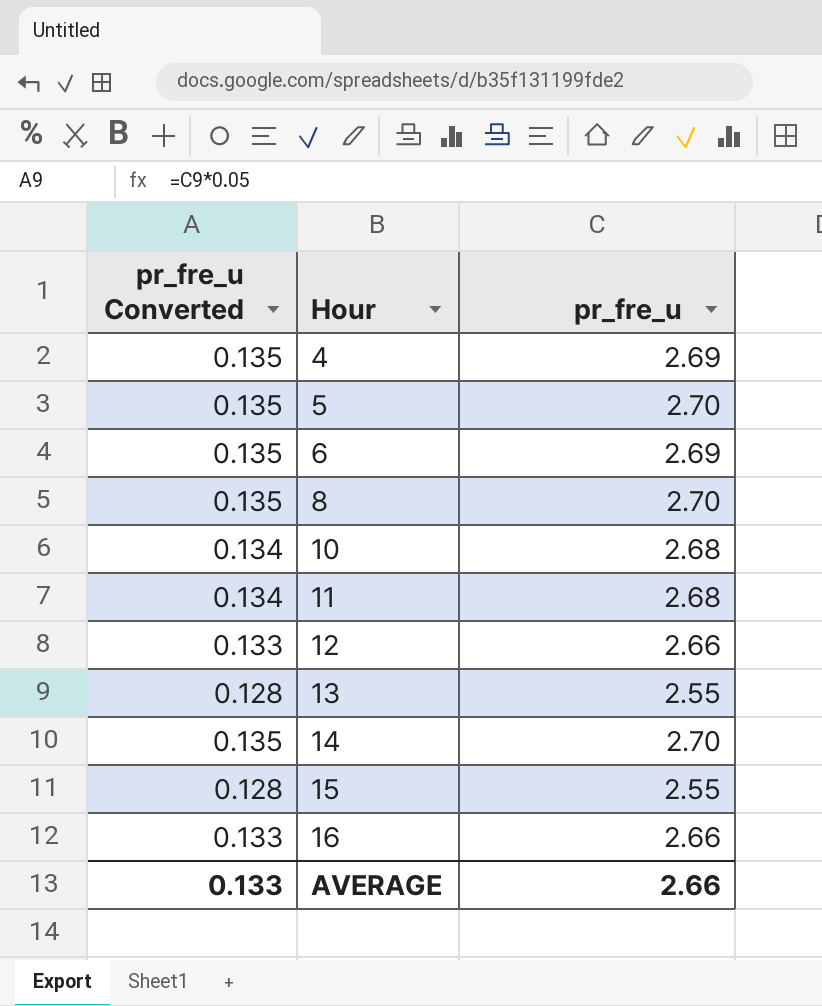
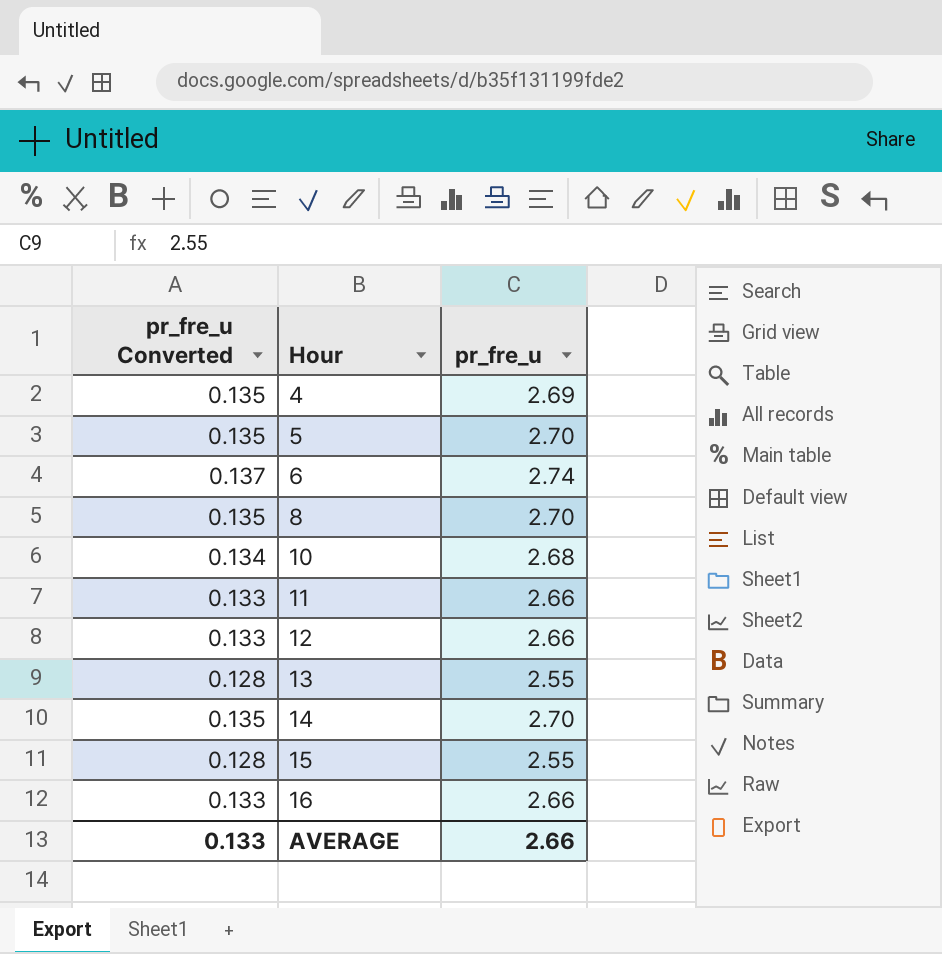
6 | pr_fre_u Converted: 0.135 -> 0.137
6 | pr_fre_u: 2.69 -> 2.74
11 | pr_fre_u Converted: 0.134 -> 0.133
11 | pr_fre_u: 2.68 -> 2.66

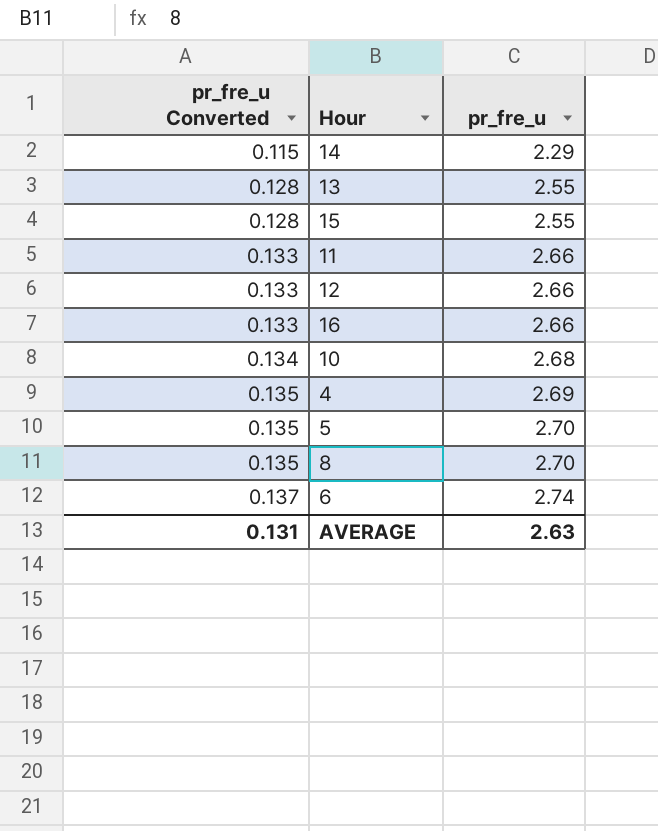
row order: Hour ascending -> pr_fre_u Converted ascending
14 | pr_fre_u Converted: 0.135 -> 0.115
14 | pr_fre_u: 2.70 -> 2.29
AVERAGE | pr_fre_u Converted: 0.133 -> 0.131
AVERAGE | pr_fre_u: 2.66 -> 2.63

